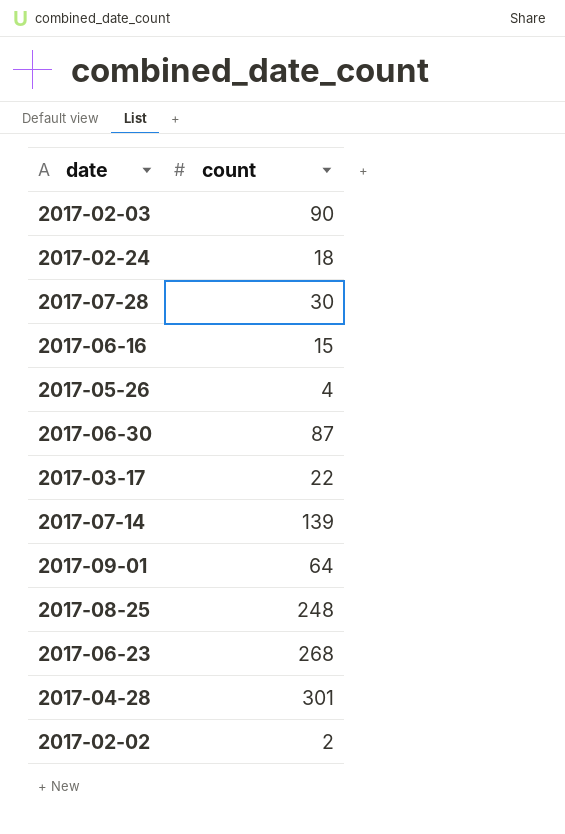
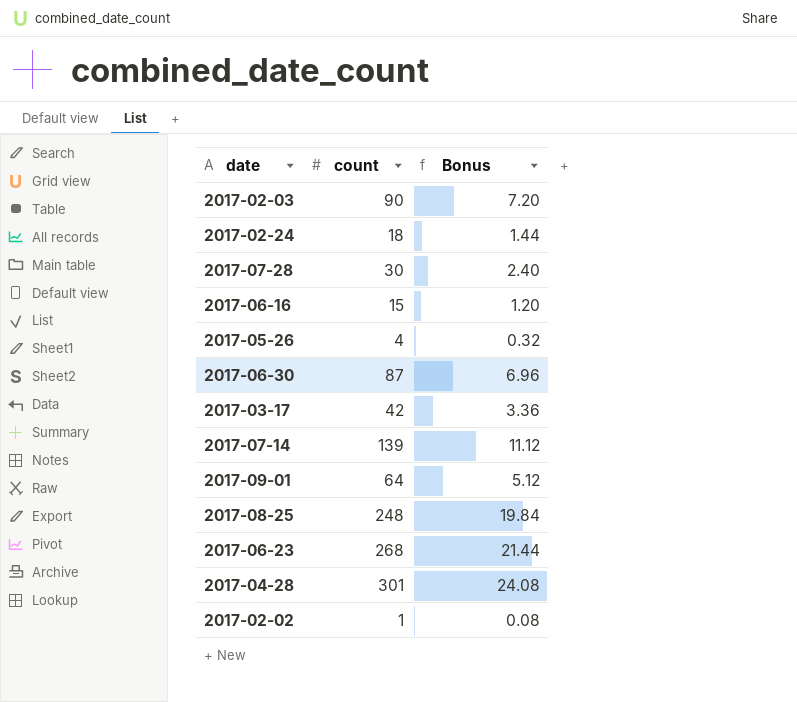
column Bonus | formula: none -> [count] * 0.08
2017-03-17 | count: 22 -> 42
2017-02-02 | count: 2 -> 1

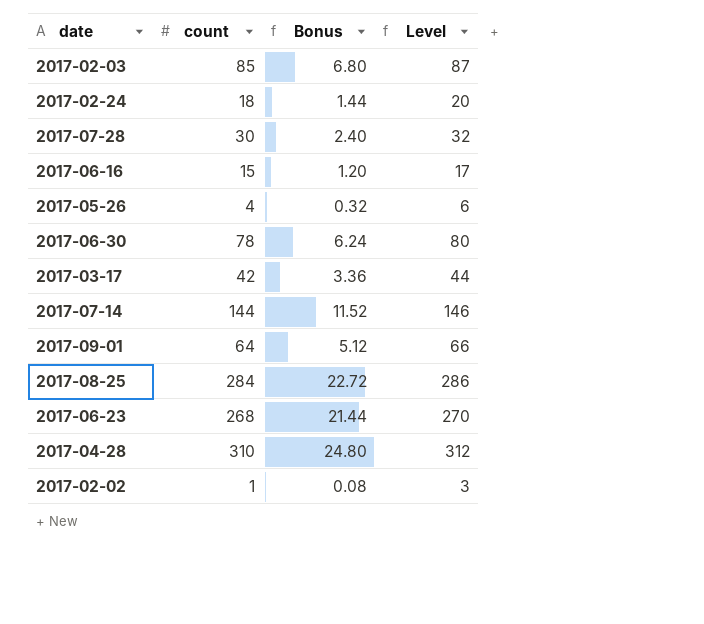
column Level | formula: none -> [count] + 2
2017-02-03 | count: 90 -> 85
2017-02-03 | Bonus: 7.20 -> 6.80
2017-06-30 | count: 87 -> 78
2017-06-30 | Bonus: 6.96 -> 6.24
2017-07-14 | count: 139 -> 144
2017-07-14 | Bonus: 11.12 -> 11.52
2017-08-25 | count: 248 -> 284
2017-08-25 | Bonus: 19.84 -> 22.72
2017-04-28 | count: 301 -> 310
2017-04-28 | Bonus: 24.08 -> 24.80

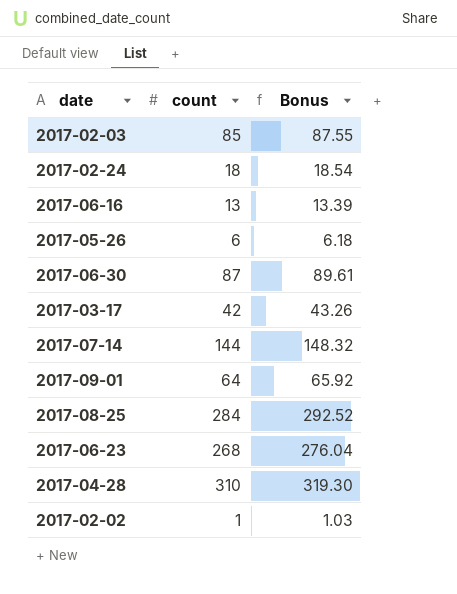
column Level | formula: [count] + 2 -> none
column Bonus | formula: [count] * 0.08 -> [count] * 1.03
row 2017-07-28: 30 | 2.40 | 32 -> none
2017-06-16 | count: 15 -> 13
2017-05-26 | count: 4 -> 6
2017-06-30 | count: 78 -> 87

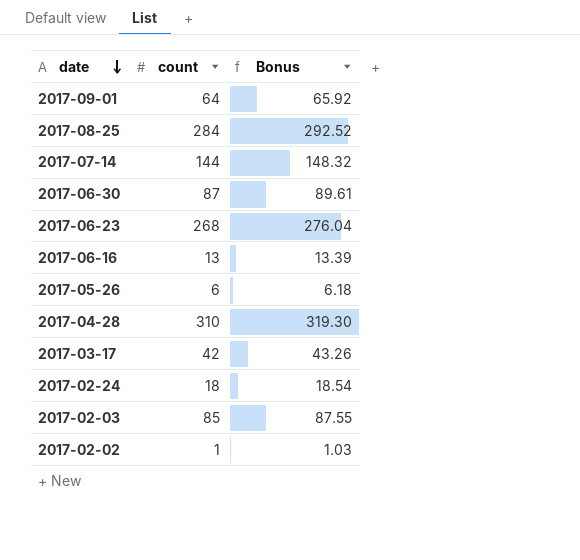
row order: none -> date descending

